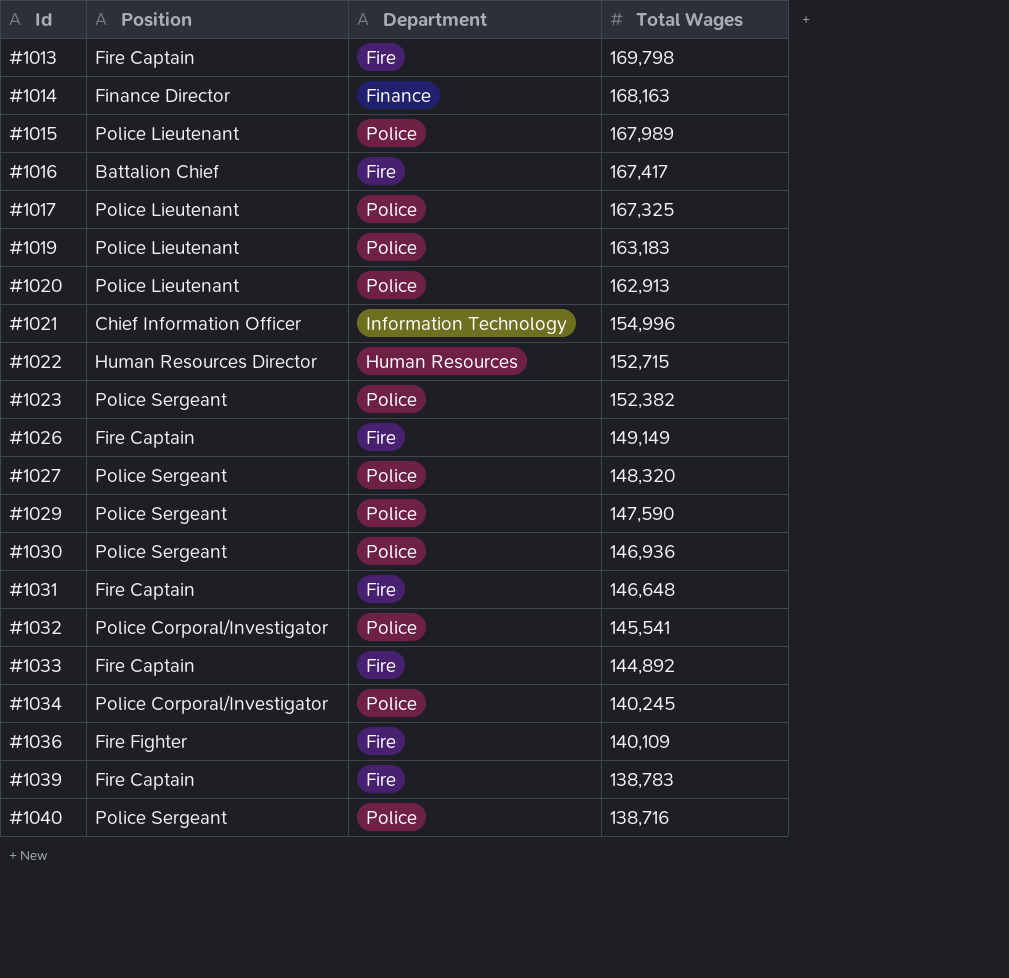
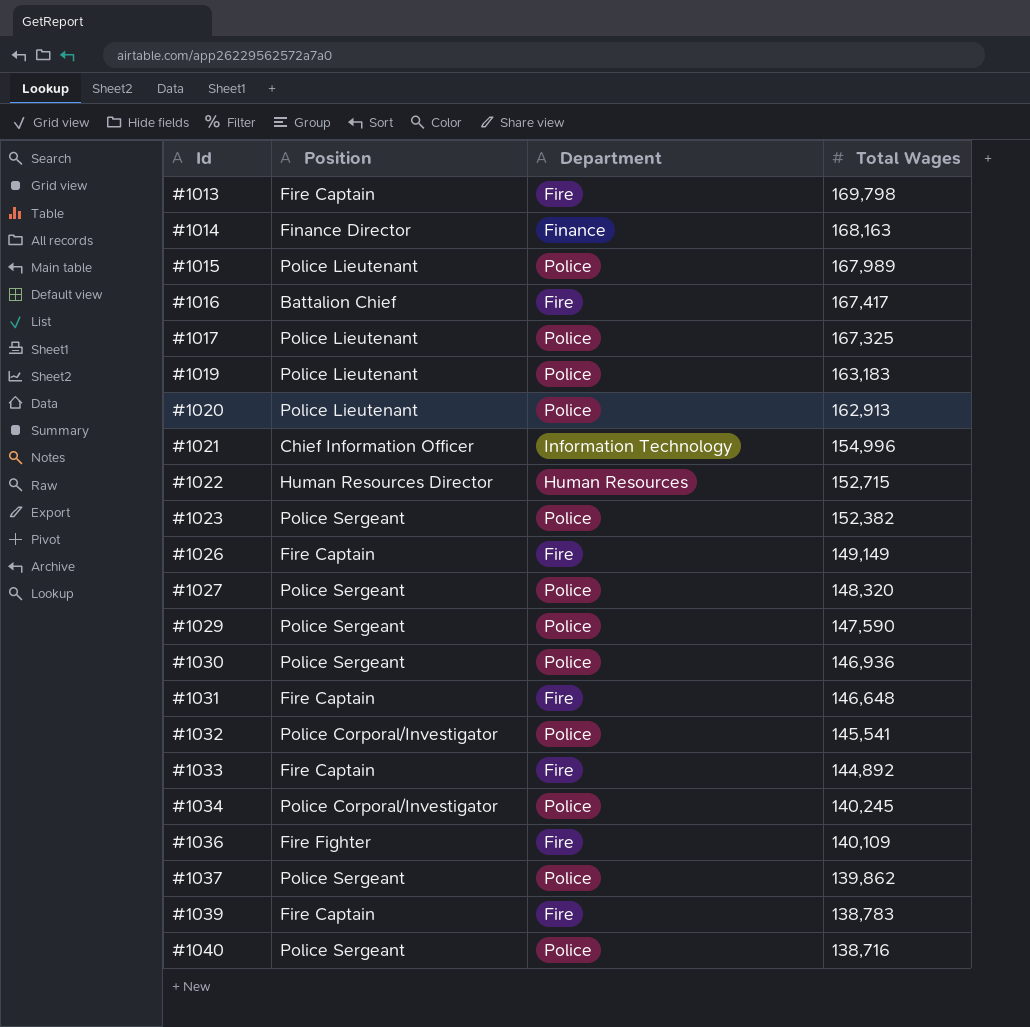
row #1037: none -> Police Sergeant | Police | 139,862

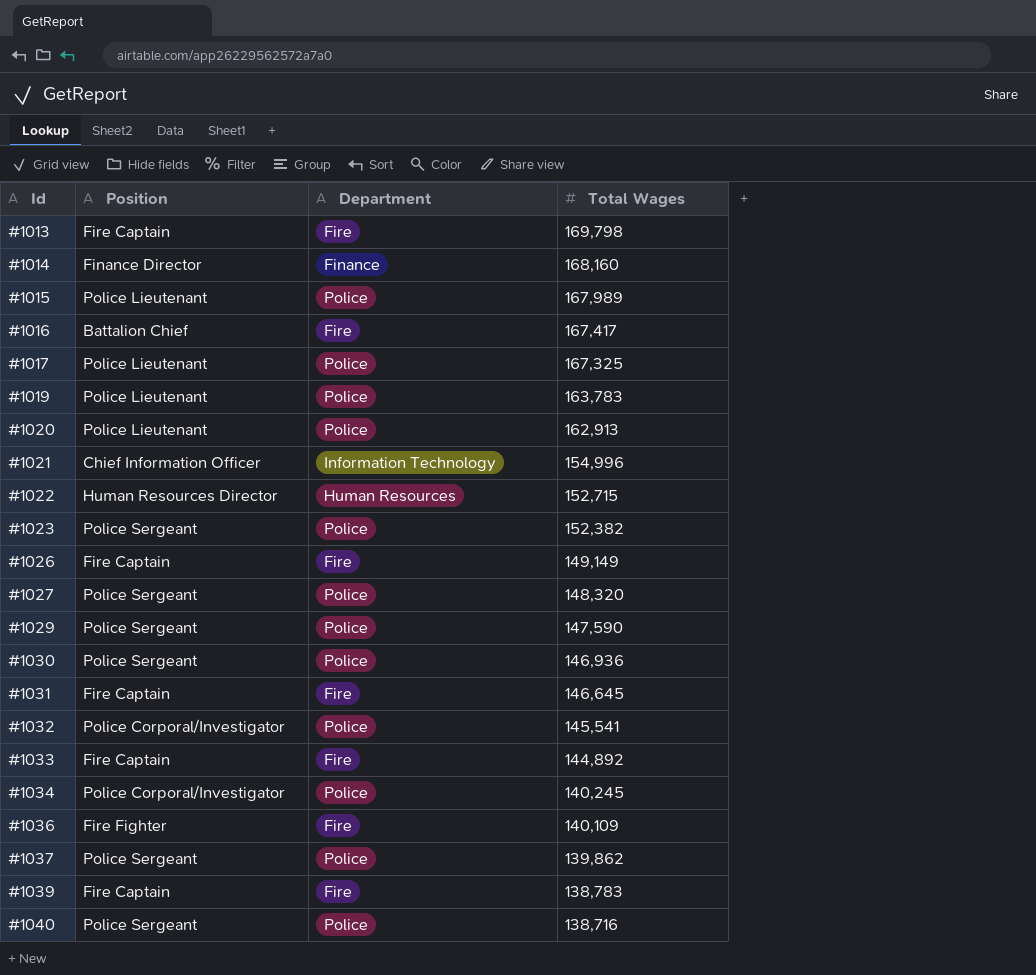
#1014 | Total Wages: 168,163 -> 168,160
#1019 | Total Wages: 163,183 -> 163,783
#1031 | Total Wages: 146,648 -> 146,645

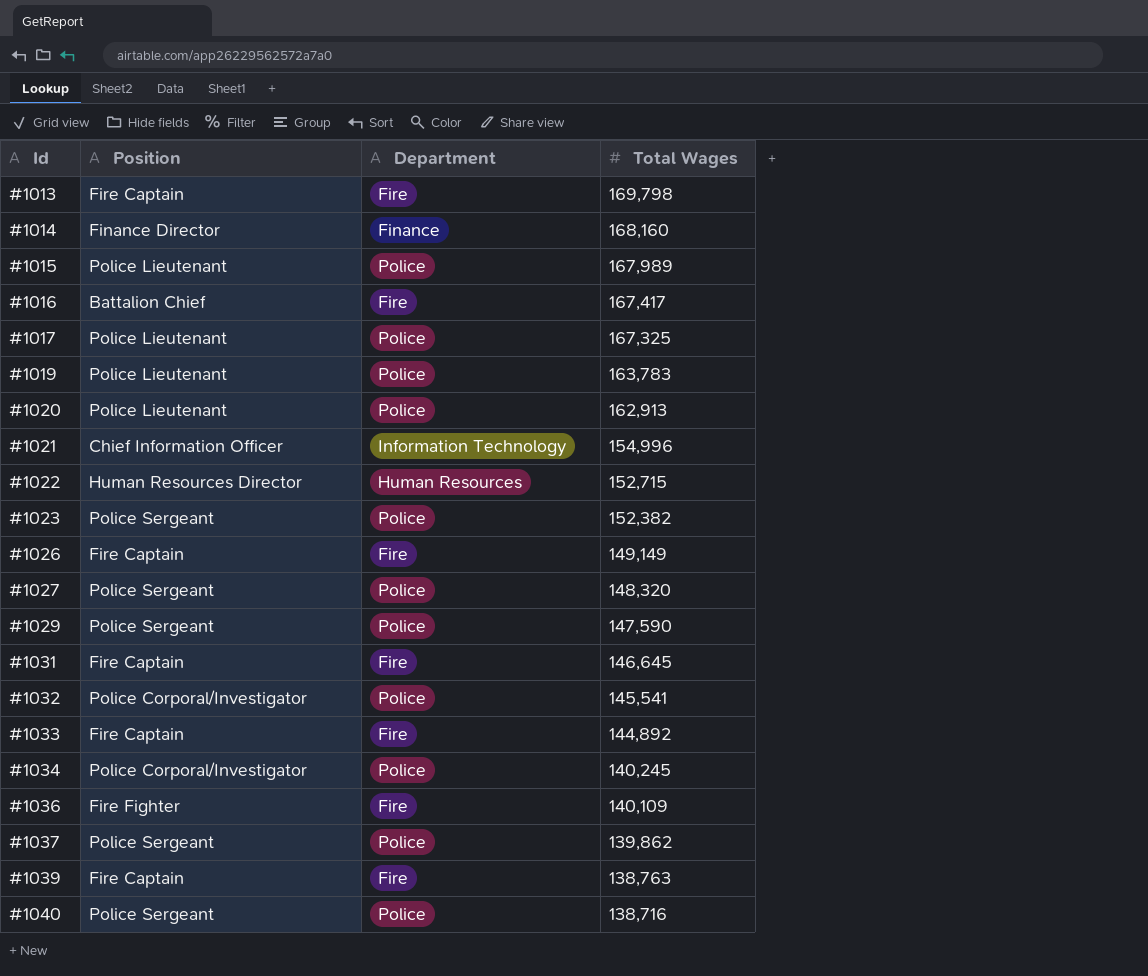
row #1030: Police Sergeant | Police | 146,936 -> none
#1039 | Total Wages: 138,783 -> 138,763

